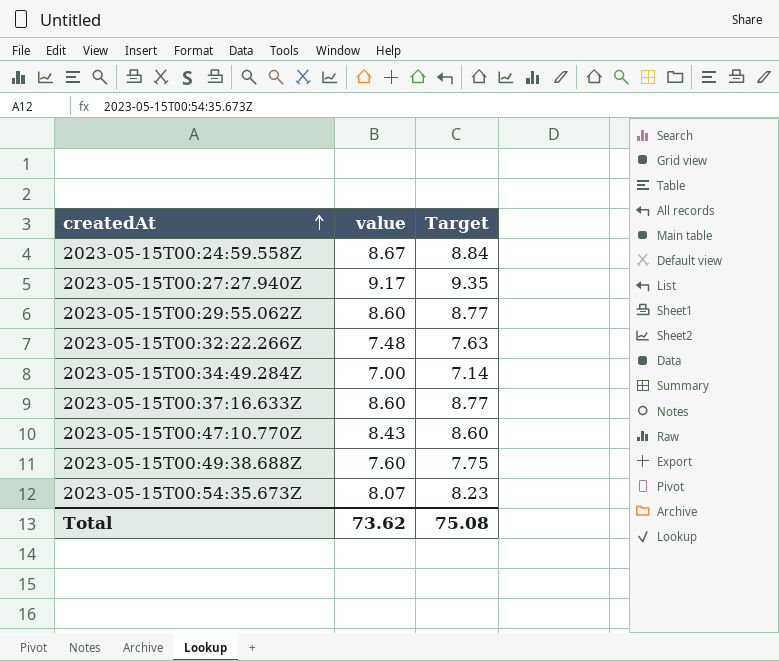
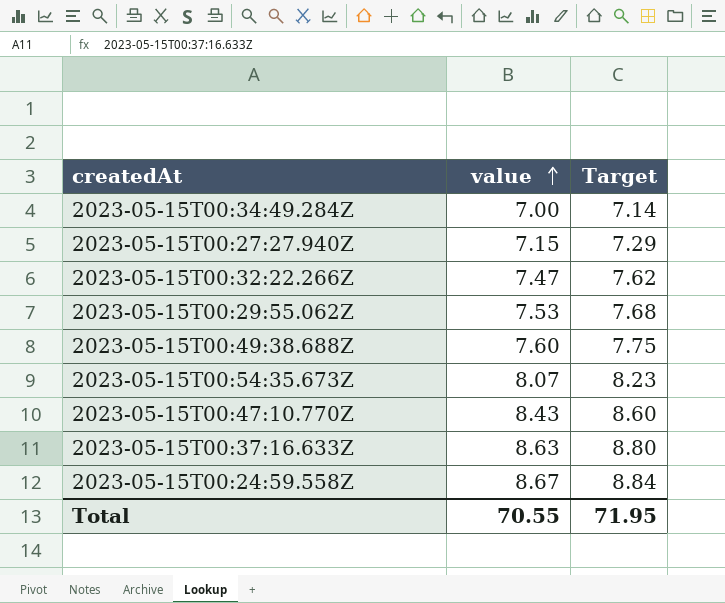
row order: createdAt ascending -> value ascending
2023-05-15T00:27:27.940Z | value: 9.17 -> 7.15
2023-05-15T00:27:27.940Z | Target: 9.35 -> 7.29
2023-05-15T00:32:22.266Z | value: 7.48 -> 7.47
2023-05-15T00:32:22.266Z | Target: 7.63 -> 7.62
2023-05-15T00:29:55.062Z | value: 8.60 -> 7.53
2023-05-15T00:29:55.062Z | Target: 8.77 -> 7.68
2023-05-15T00:37:16.633Z | value: 8.60 -> 8.63
2023-05-15T00:37:16.633Z | Target: 8.77 -> 8.80
Total | value: 73.62 -> 70.55
Total | Target: 75.08 -> 71.95

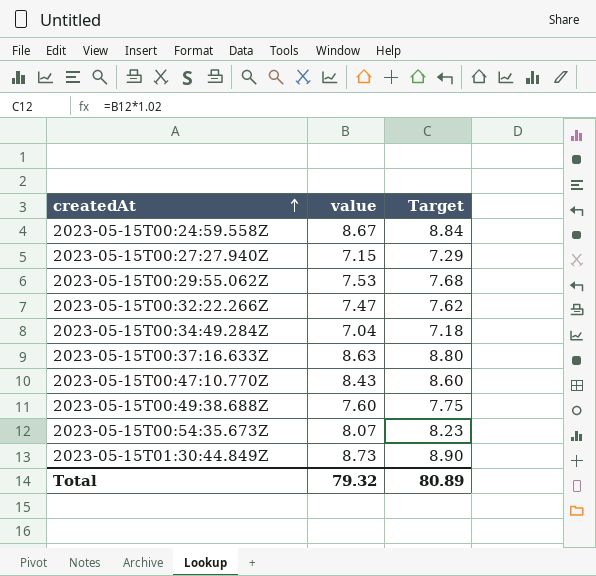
row order: value ascending -> createdAt ascending
2023-05-15T00:34:49.284Z | value: 7.00 -> 7.04
2023-05-15T00:34:49.284Z | Target: 7.14 -> 7.18
row 2023-05-15T01:30:44.849Z: none -> 8.73 | 8.90
Total | value: 70.55 -> 79.32
Total | Target: 71.95 -> 80.89

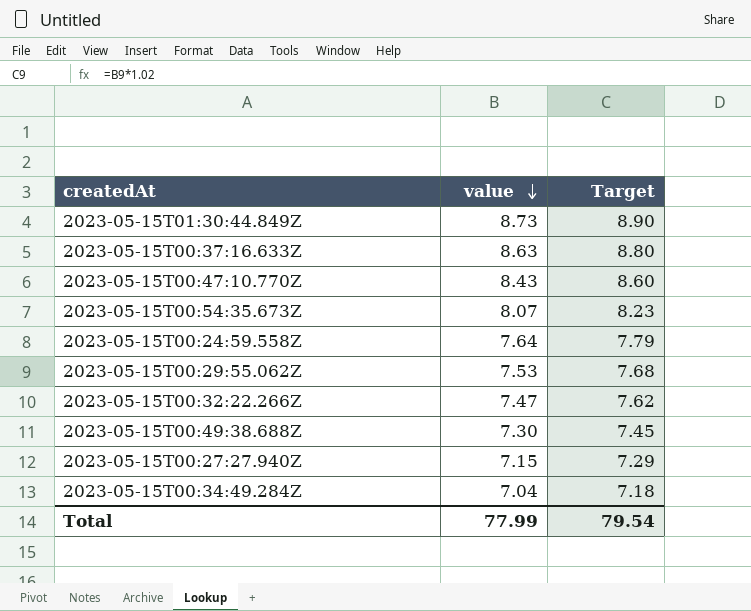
row order: createdAt ascending -> value descending
2023-05-15T00:24:59.558Z | value: 8.67 -> 7.64
2023-05-15T00:24:59.558Z | Target: 8.84 -> 7.79
2023-05-15T00:49:38.688Z | value: 7.60 -> 7.30
2023-05-15T00:49:38.688Z | Target: 7.75 -> 7.45
Total | value: 79.32 -> 77.99
Total | Target: 80.89 -> 79.54

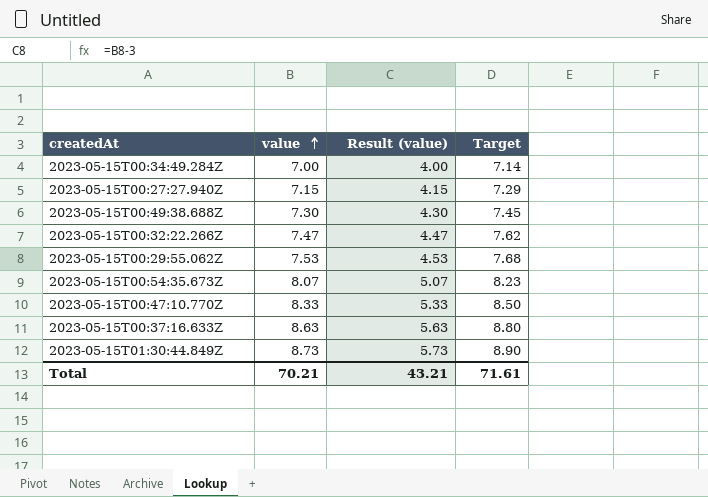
row order: value descending -> value ascending
column Result (value) | formula: none -> [value] - 3
row 2023-05-15T00:24:59.558Z: 7.64 | 7.79 -> none
2023-05-15T00:34:49.284Z | value: 7.04 -> 7.00
2023-05-15T00:34:49.284Z | Target: 7.18 -> 7.14
2023-05-15T00:47:10.770Z | value: 8.43 -> 8.33
2023-05-15T00:47:10.770Z | Target: 8.60 -> 8.50
Total | value: 77.99 -> 70.21
Total | Target: 79.54 -> 71.61

